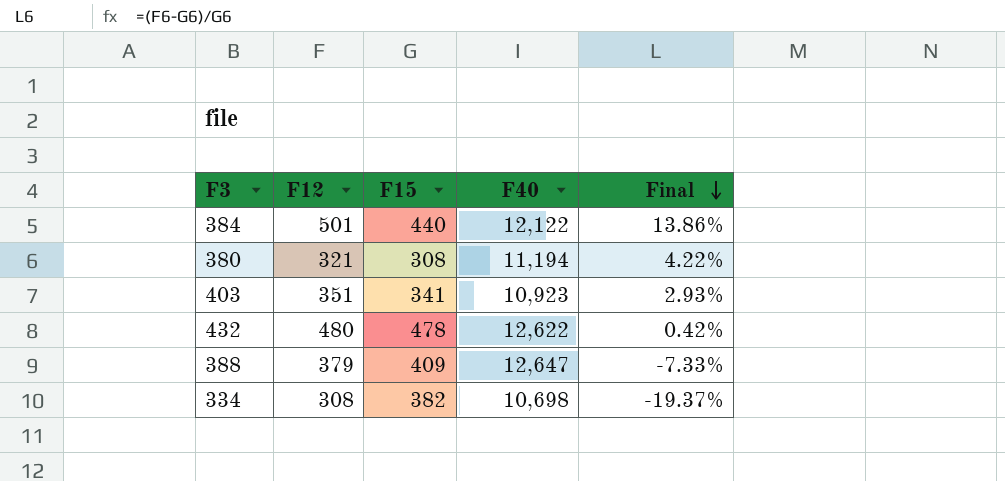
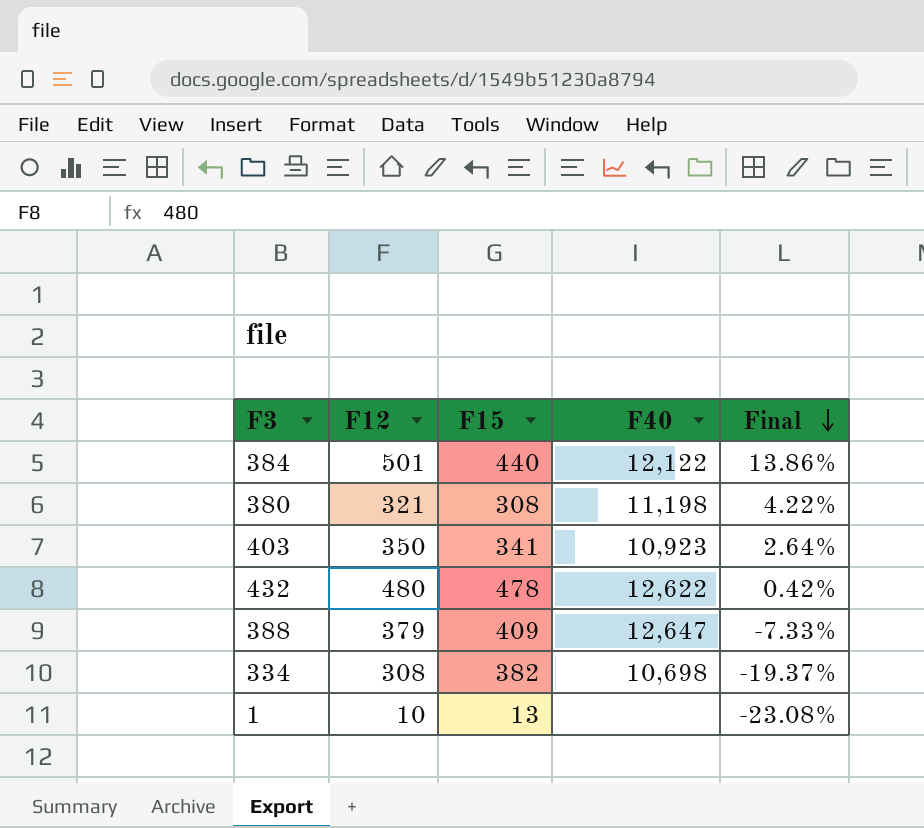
380 | F40: 11,194 -> 11,198
403 | F12: 351 -> 350
403 | Final: 2.93% -> 2.64%
row 1: none -> 10 | 13 | none | -23.08%

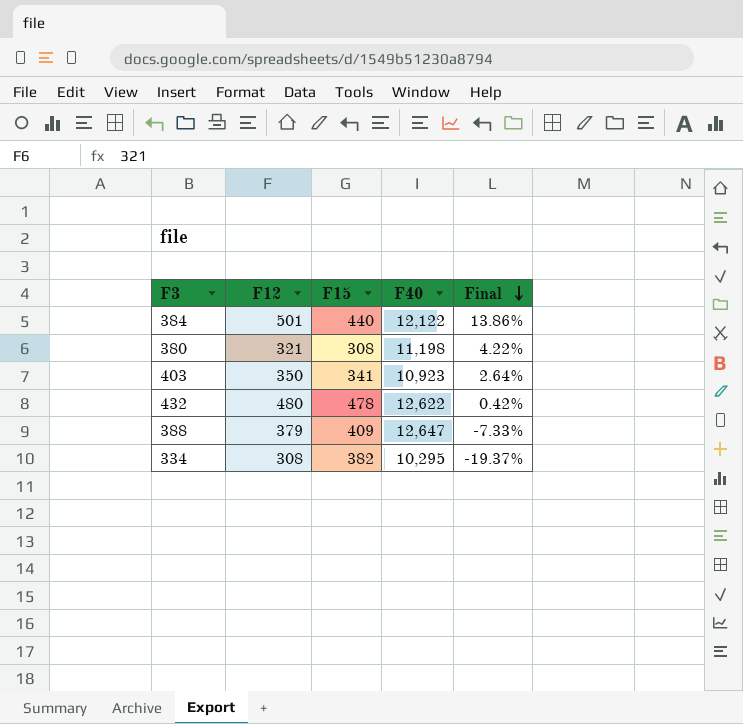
row 1: 10 | 13 | none | -23.08% -> none
334 | F40: 10,698 -> 10,295

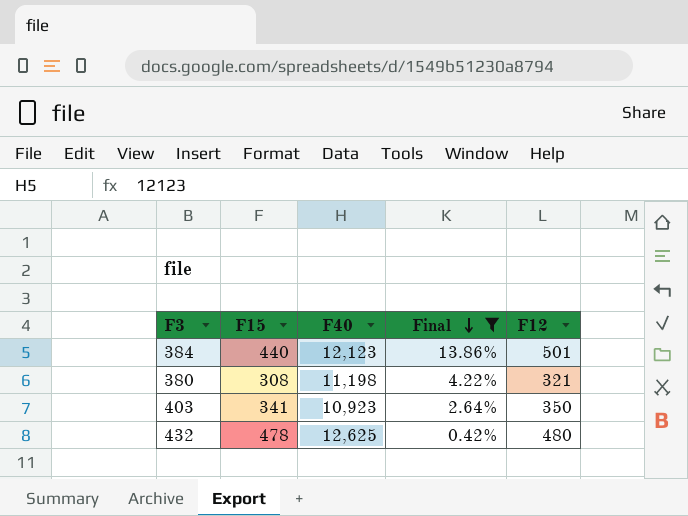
filter: none -> Final >= 0.42%
column F12 | position: 2 -> 5
384 | F40: 12,122 -> 12,123
432 | F40: 12,622 -> 12,625

